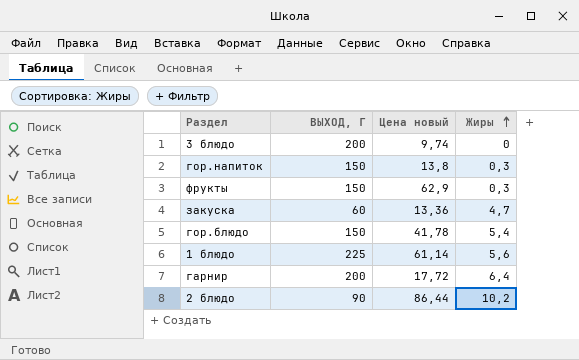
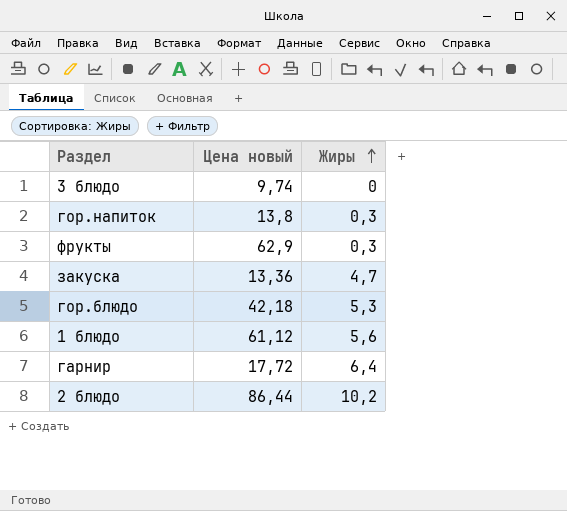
column ВЫХОД, Г | position: 2 -> none
гор.блюдо | Цена новый: 41,78 -> 42,18
гор.блюдо | Жиры: 5,4 -> 5,3
1 блюдо | Цена новый: 61,14 -> 61,12

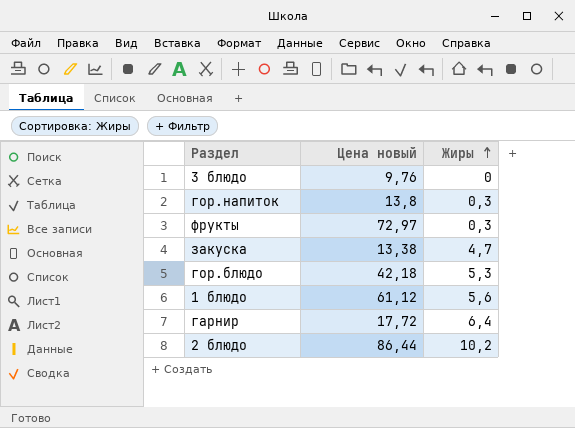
3 блюдо | Цена новый: 9,74 -> 9,76
фрукты | Цена новый: 62,9 -> 72,97
закуска | Цена новый: 13,36 -> 13,38

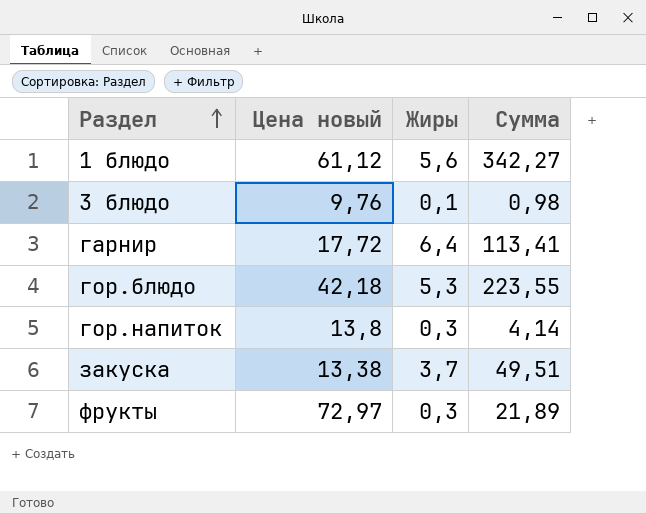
row order: Жиры ascending -> Раздел ascending
column Сумма | formula: none -> [Цена новый] * [Жиры]
row 2 блюдо: 86,44 | 10,2 -> none
3 блюдо | Жиры: 0 -> 0,1
закуска | Жиры: 4,7 -> 3,7

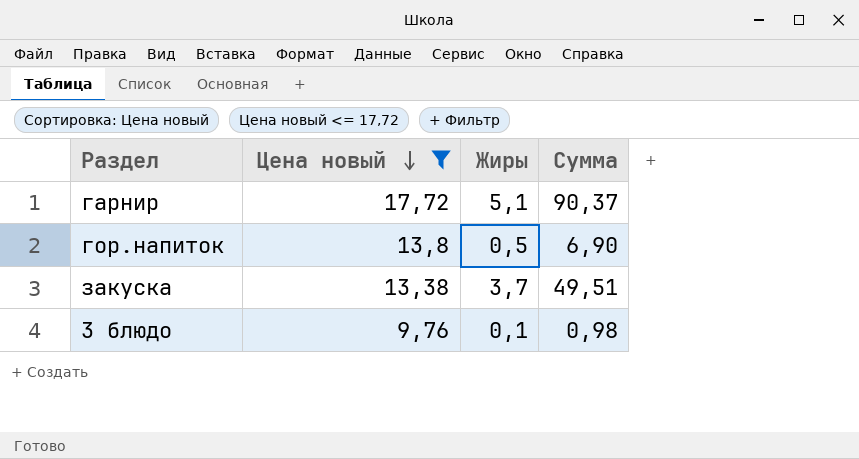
filter: none -> Цена новый <= 17,72
row order: Раздел ascending -> Цена новый descending
гарнир | Жиры: 6,4 -> 5,1
гарнир | Сумма: 113,41 -> 90,37
гор.напиток | Жиры: 0,3 -> 0,5
гор.напиток | Сумма: 4,14 -> 6,90

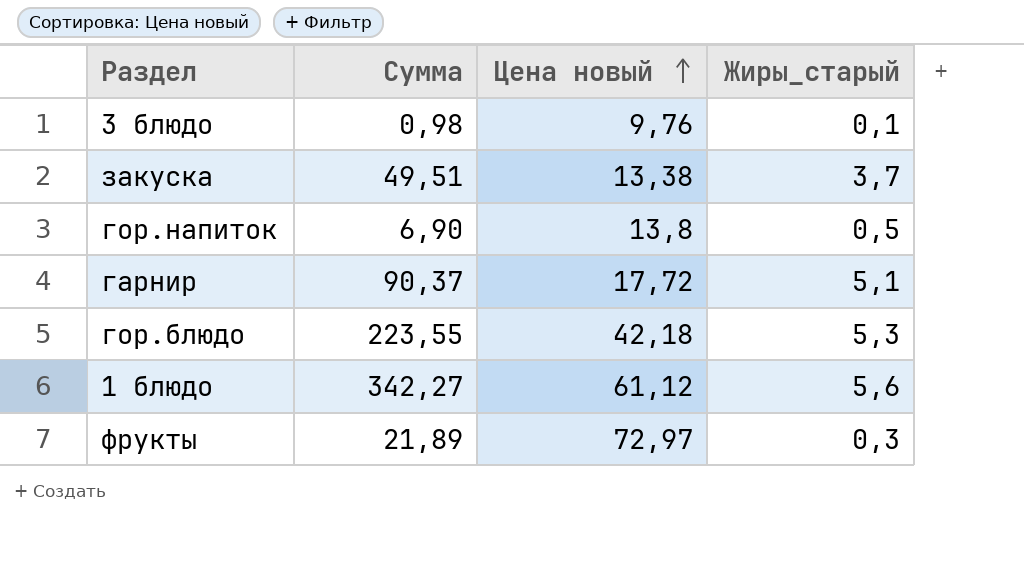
filter: Цена новый <= 17,72 -> none
row order: Цена новый descending -> Цена новый ascending
column Сумма | position: 4 -> 2
column name: Жиры -> Жиры_старый

